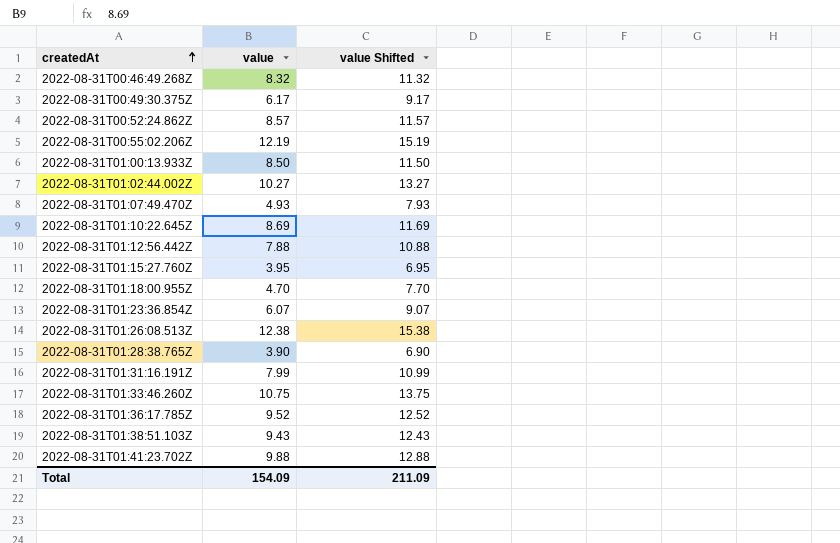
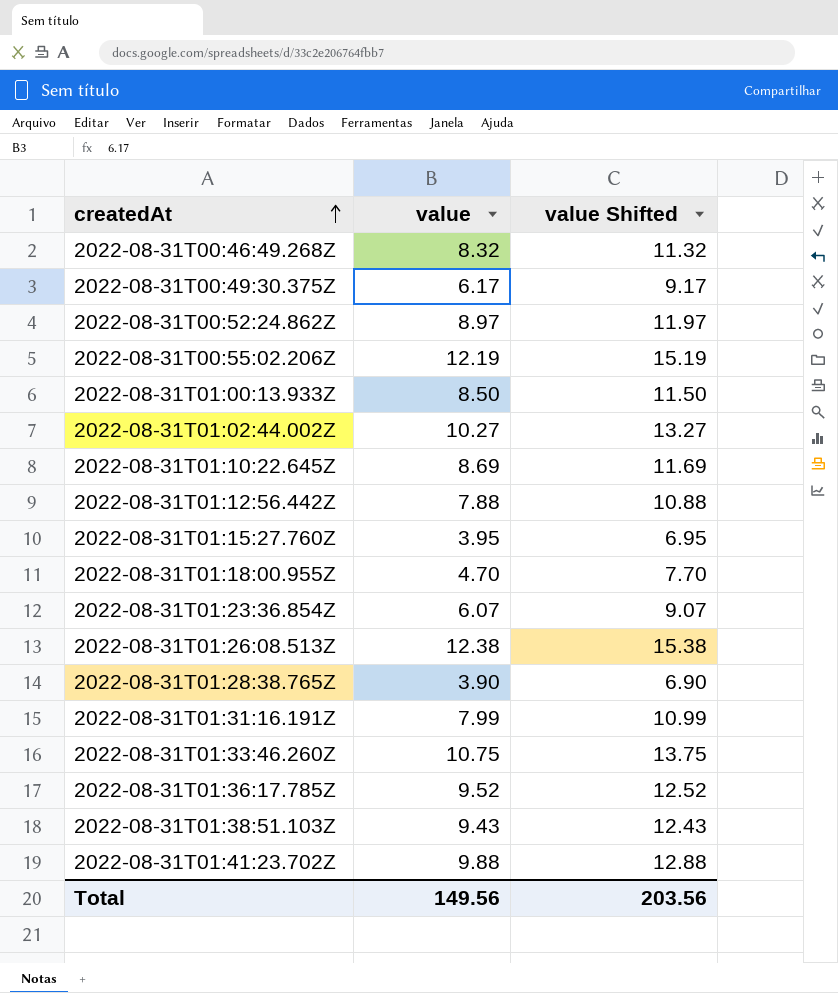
row 2022-08-31T01:07:49.470Z: 4.93 | 7.93 -> none
2022-08-31T00:52:24.862Z | value: 8.57 -> 8.97
2022-08-31T00:52:24.862Z | value Shifted: 11.57 -> 11.97
Total | value: 154.09 -> 149.56
Total | value Shifted: 211.09 -> 203.56

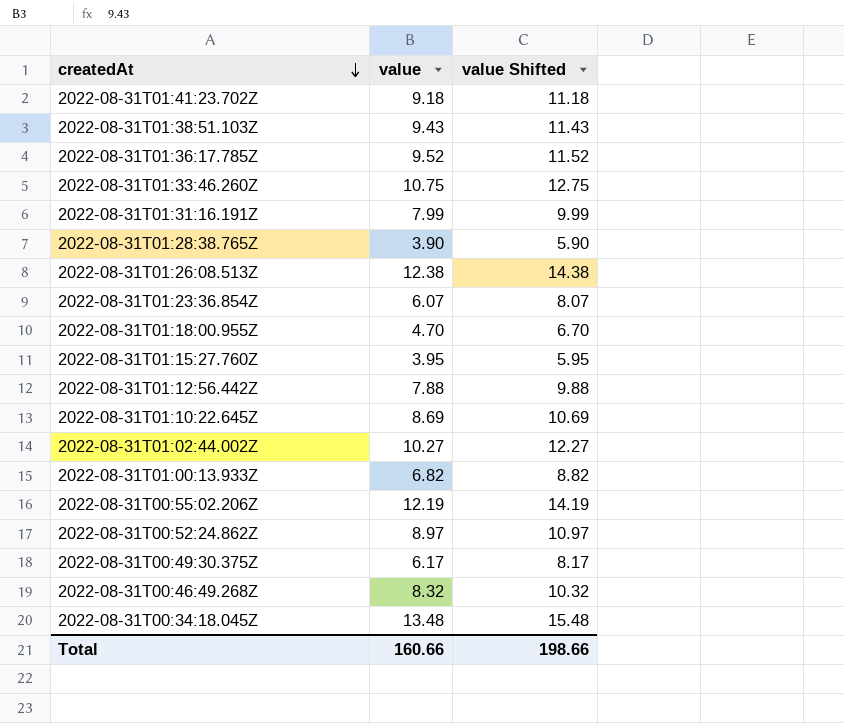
row order: createdAt ascending -> createdAt descending
column value Shifted | formula: [value] + 3 -> [value] + 2
2022-08-31T01:41:23.702Z | value: 9.88 -> 9.18
2022-08-31T01:00:13.933Z | value: 8.50 -> 6.82
row 2022-08-31T00:34:18.045Z: none -> 13.48 | 15.48
Total | value: 149.56 -> 160.66
Total | value Shifted: 203.56 -> 198.66

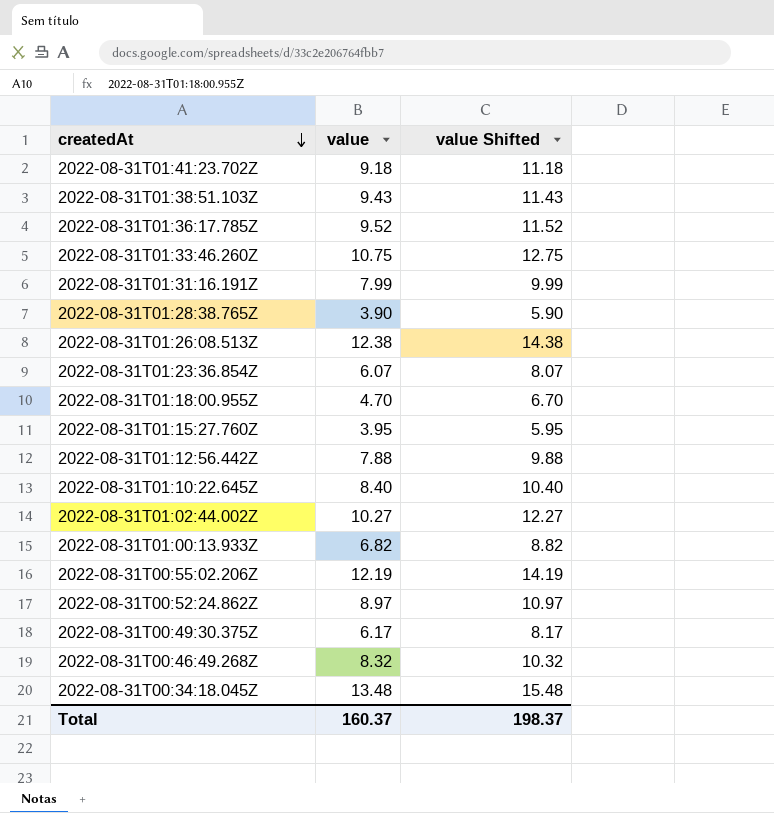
2022-08-31T01:10:22.645Z | value: 8.69 -> 8.40
2022-08-31T01:10:22.645Z | value Shifted: 10.69 -> 10.40
Total | value: 160.66 -> 160.37
Total | value Shifted: 198.66 -> 198.37

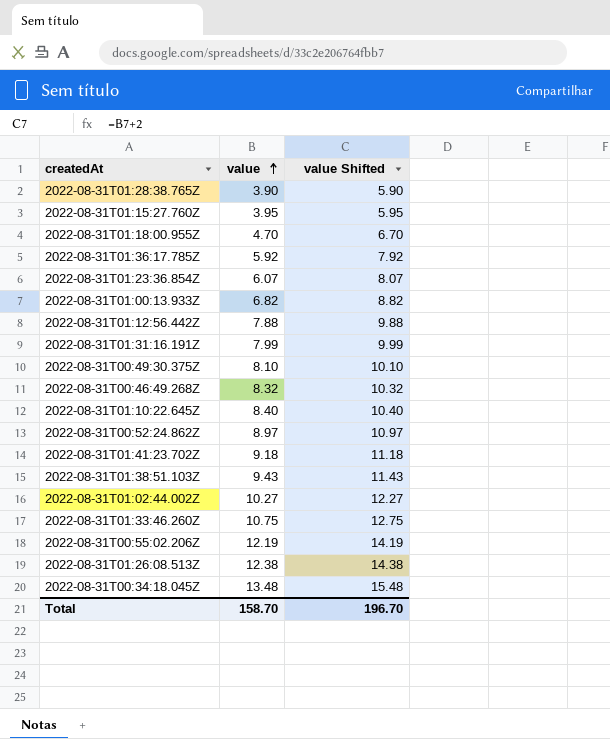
row order: createdAt descending -> value ascending
2022-08-31T01:36:17.785Z | value: 9.52 -> 5.92
2022-08-31T01:36:17.785Z | value Shifted: 11.52 -> 7.92
2022-08-31T00:49:30.375Z | value: 6.17 -> 8.10
2022-08-31T00:49:30.375Z | value Shifted: 8.17 -> 10.10
Total | value: 160.37 -> 158.70
Total | value Shifted: 198.37 -> 196.70

